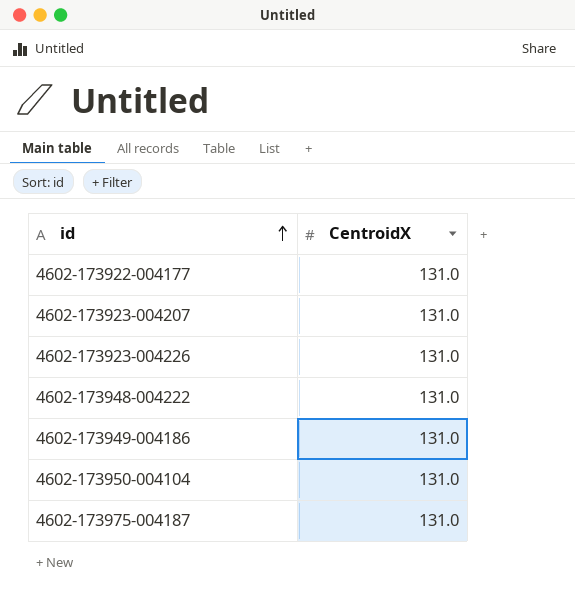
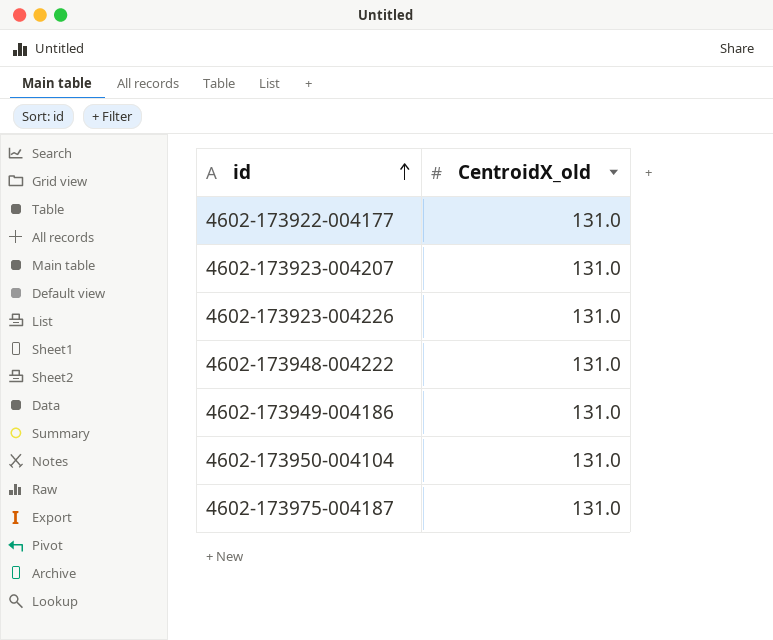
column name: CentroidX -> CentroidX_old

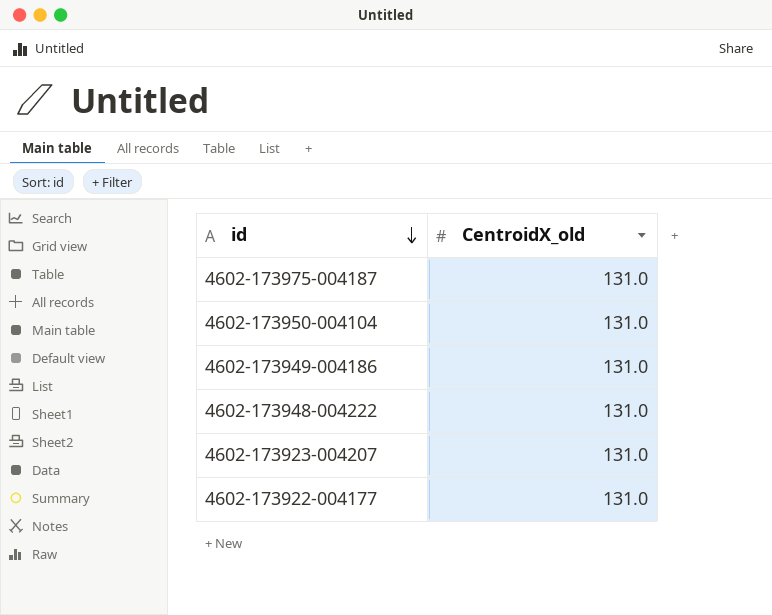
row order: id ascending -> id descending
row 4602-173923-004226: 131.0 -> none

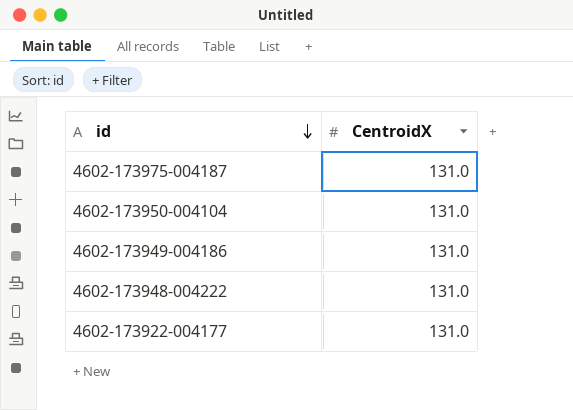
column name: CentroidX_old -> CentroidX
row 4602-173923-004207: 131.0 -> none

